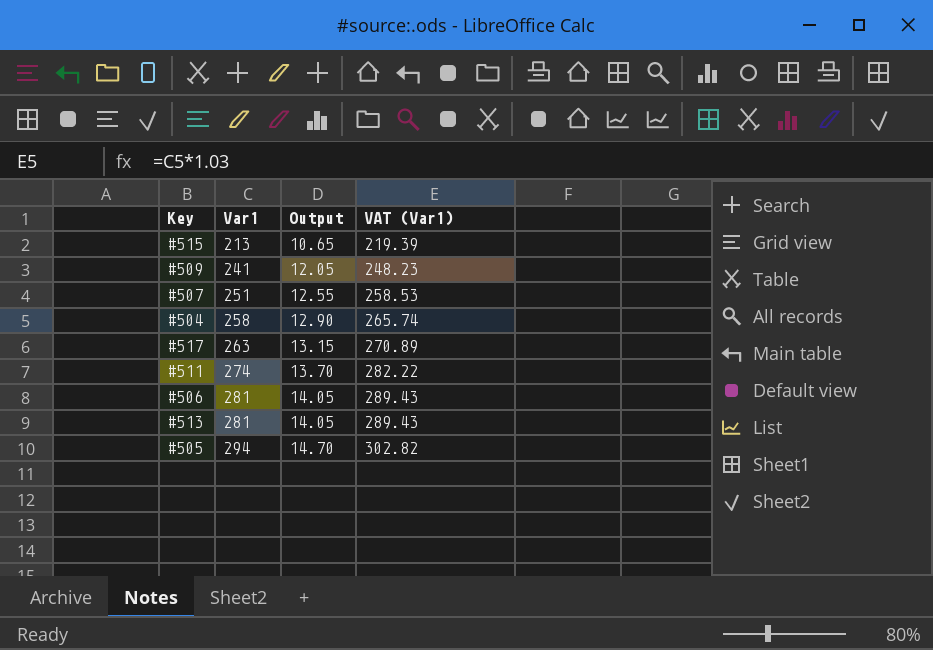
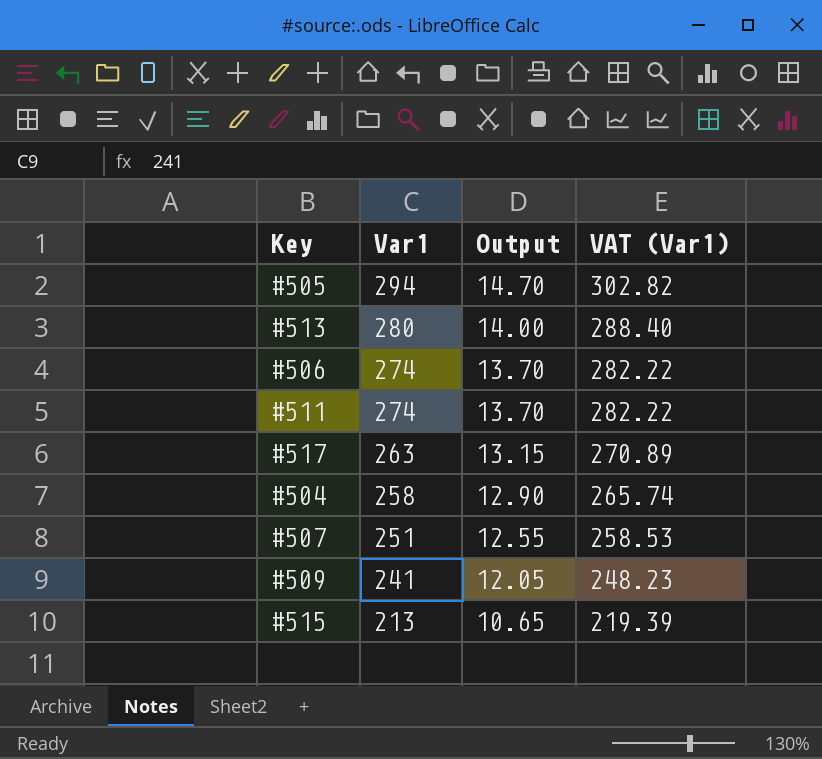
row order: Var1 ascending -> Var1 descending
#513 | Var1: 281 -> 280
#513 | Output: 14.05 -> 14.00
#513 | VAT (Var1): 289.43 -> 288.40
#506 | Var1: 281 -> 274
#506 | Output: 14.05 -> 13.70
#506 | VAT (Var1): 289.43 -> 282.22

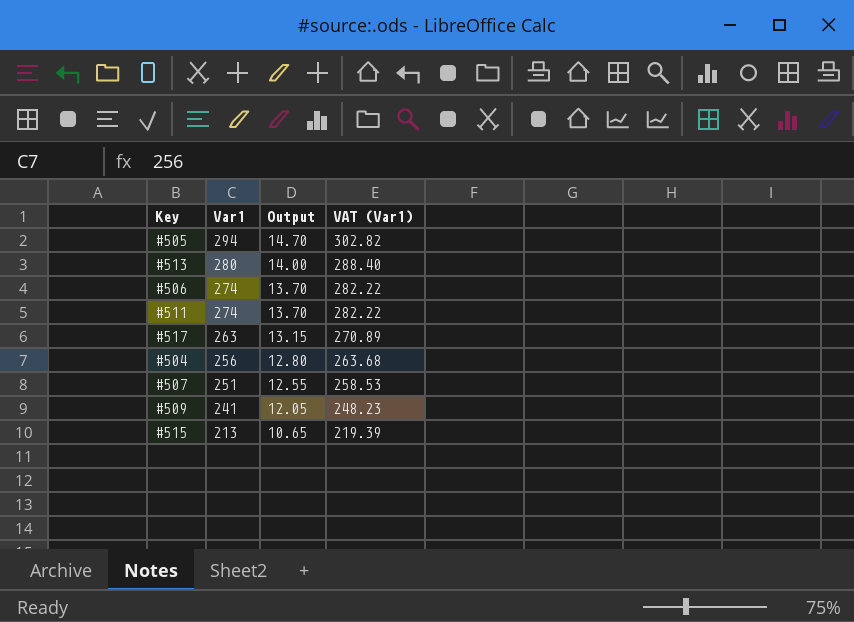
#504 | Var1: 258 -> 256
#504 | Output: 12.90 -> 12.80
#504 | VAT (Var1): 265.74 -> 263.68

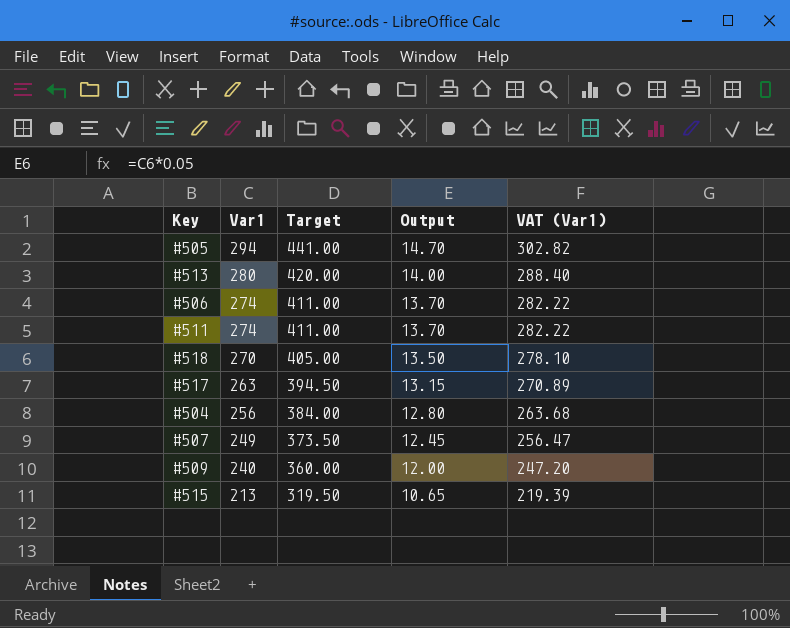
column Target | formula: none -> [Var1] * 1.5
row #518: none -> 270 | 405.00 | 13.50 | 278.10
#507 | Var1: 251 -> 249
#507 | Output: 12.55 -> 12.45
#507 | VAT (Var1): 258.53 -> 256.47
#509 | Var1: 241 -> 240
#509 | Output: 12.05 -> 12.00
#509 | VAT (Var1): 248.23 -> 247.20

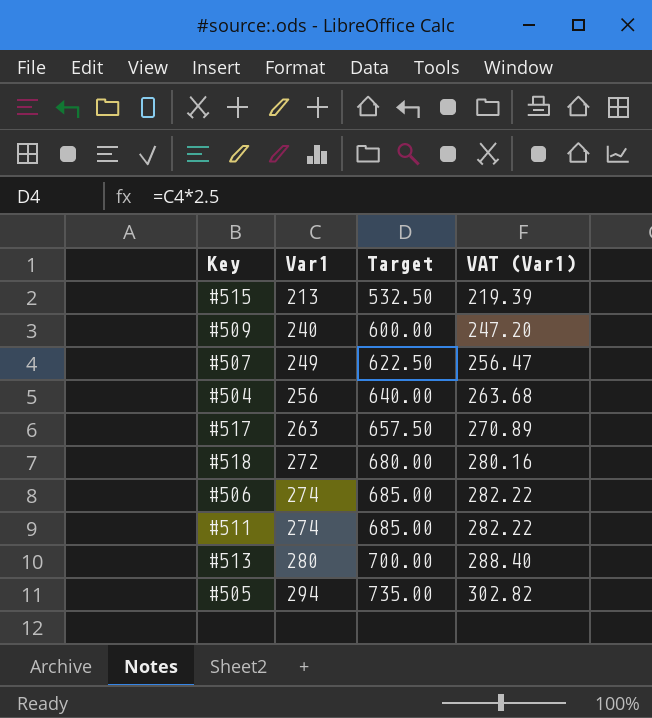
row order: Var1 descending -> Var1 ascending
column Output | formula: [Var1] * 0.05 -> none
column Target | formula: [Var1] * 1.5 -> [Var1] * 2.5
#518 | Var1: 270 -> 272
#518 | VAT (Var1): 278.10 -> 280.16

